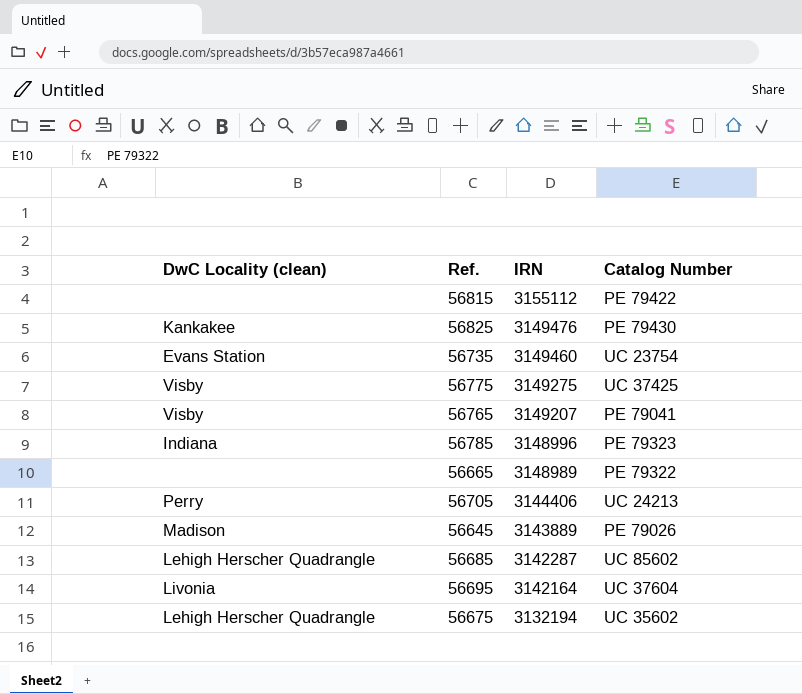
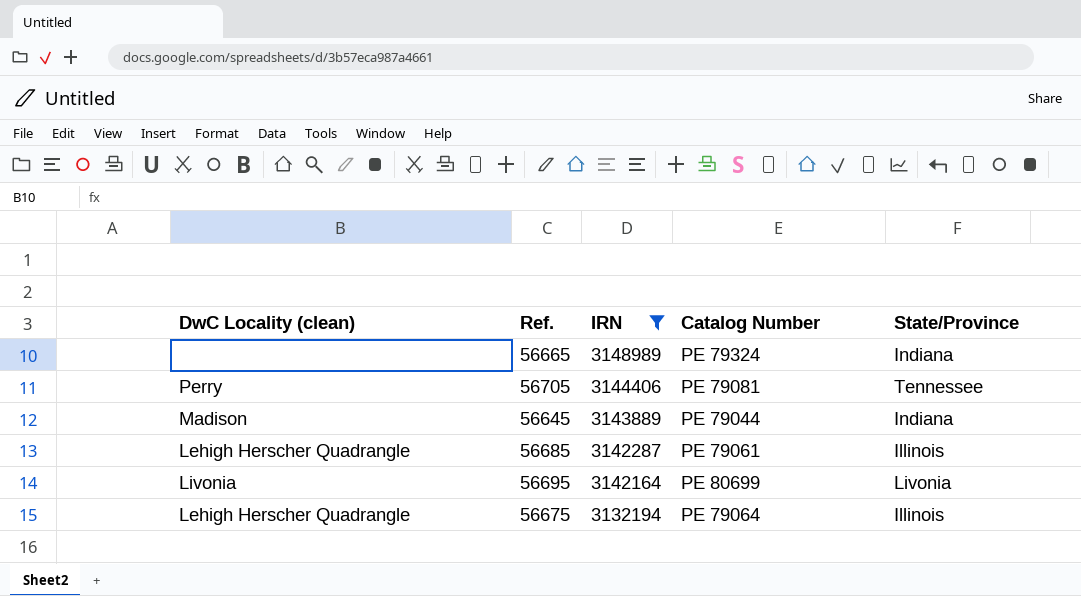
filter: none -> IRN <= 3148989
column State/Province | position: none -> 5
56665 | Catalog Number: PE 79322 -> PE 79324
56705 | Catalog Number: UC 24213 -> PE 79081
56645 | Catalog Number: PE 79026 -> PE 79044
56685 | Catalog Number: UC 85602 -> PE 79061
56695 | Catalog Number: UC 37604 -> PE 80699
56675 | Catalog Number: UC 35602 -> PE 79064

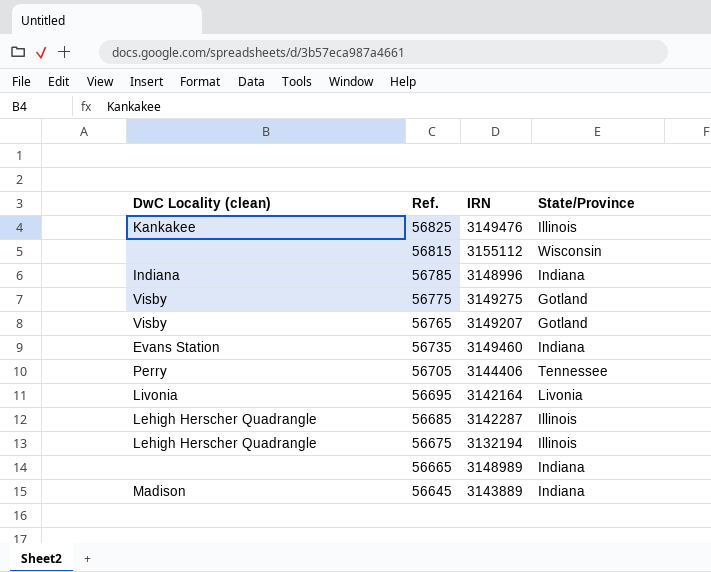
filter: IRN <= 3148989 -> none
row order: IRN descending -> Ref. descending
column Catalog Number | position: 4 -> none

